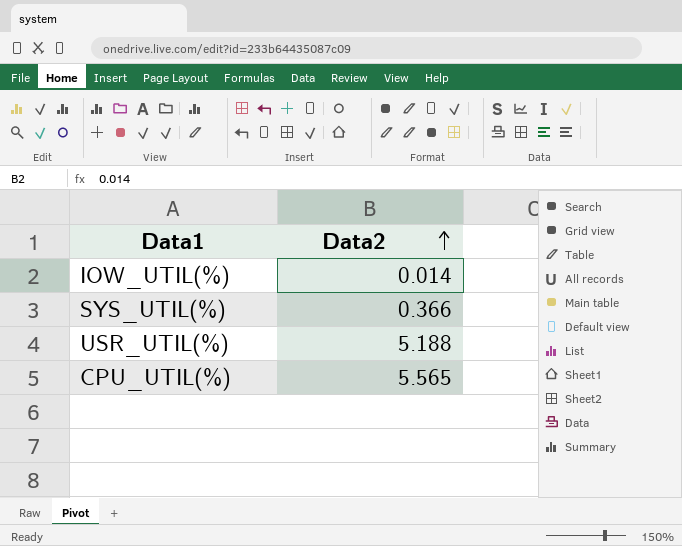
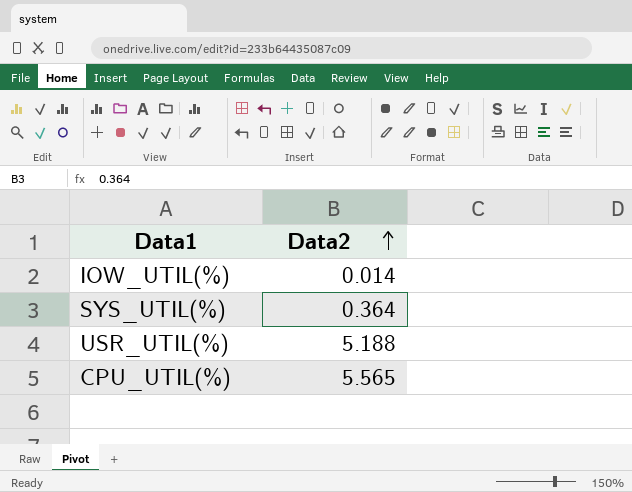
SYS_UTIL(%) | Data2: 0.366 -> 0.364

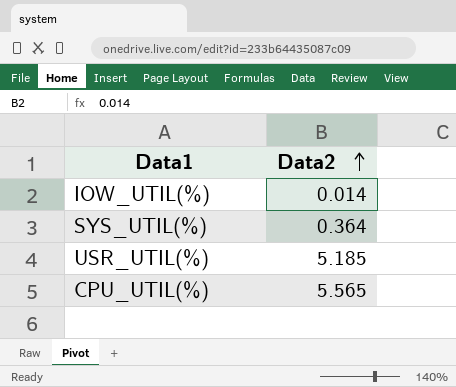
USR_UTIL(%) | Data2: 5.188 -> 5.185

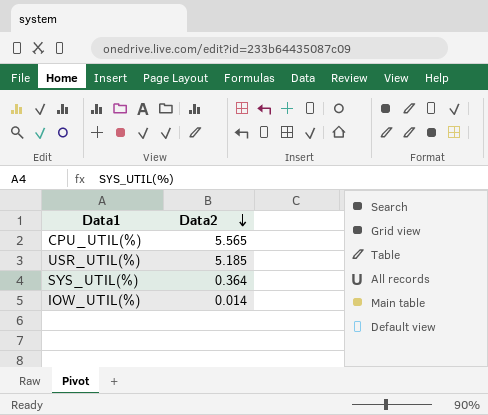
row order: Data2 ascending -> Data2 descending

